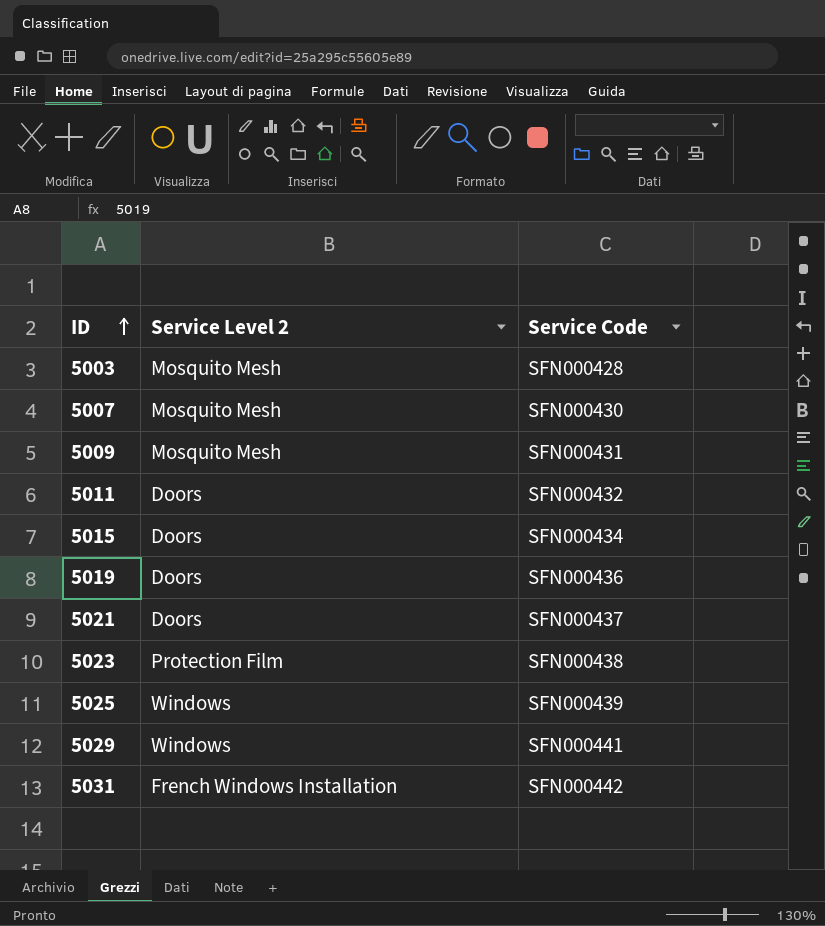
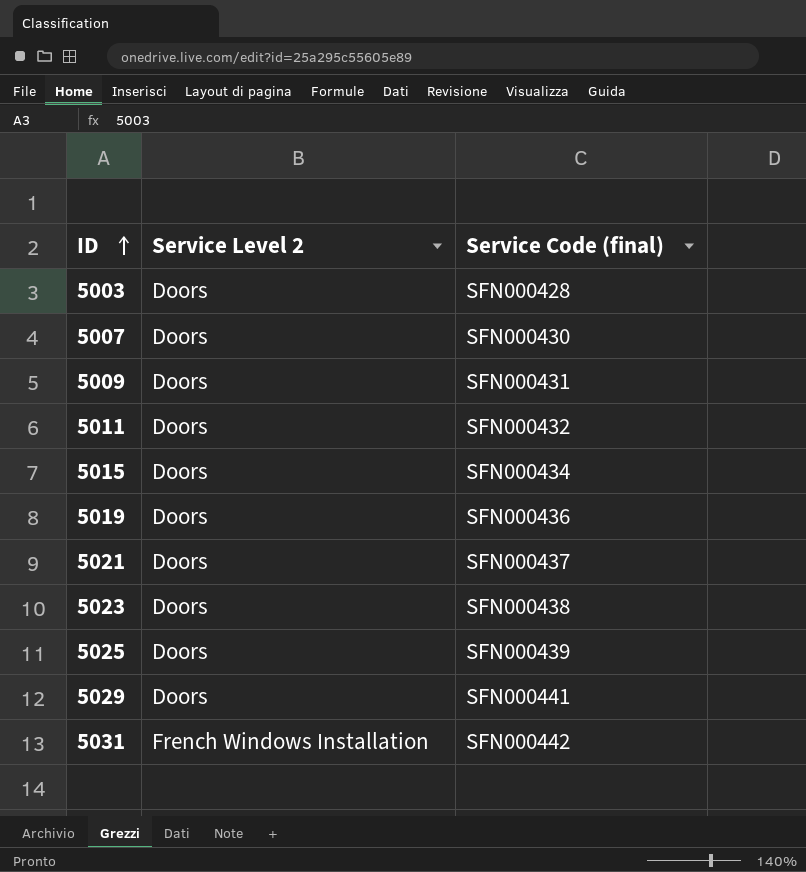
column name: Service Code -> Service Code (final)
5003 | Service Level 2: Mosquito Mesh -> Doors
5007 | Service Level 2: Mosquito Mesh -> Doors
5009 | Service Level 2: Mosquito Mesh -> Doors
5023 | Service Level 2: Protection Film -> Doors
5025 | Service Level 2: Windows -> Doors
5029 | Service Level 2: Windows -> Doors

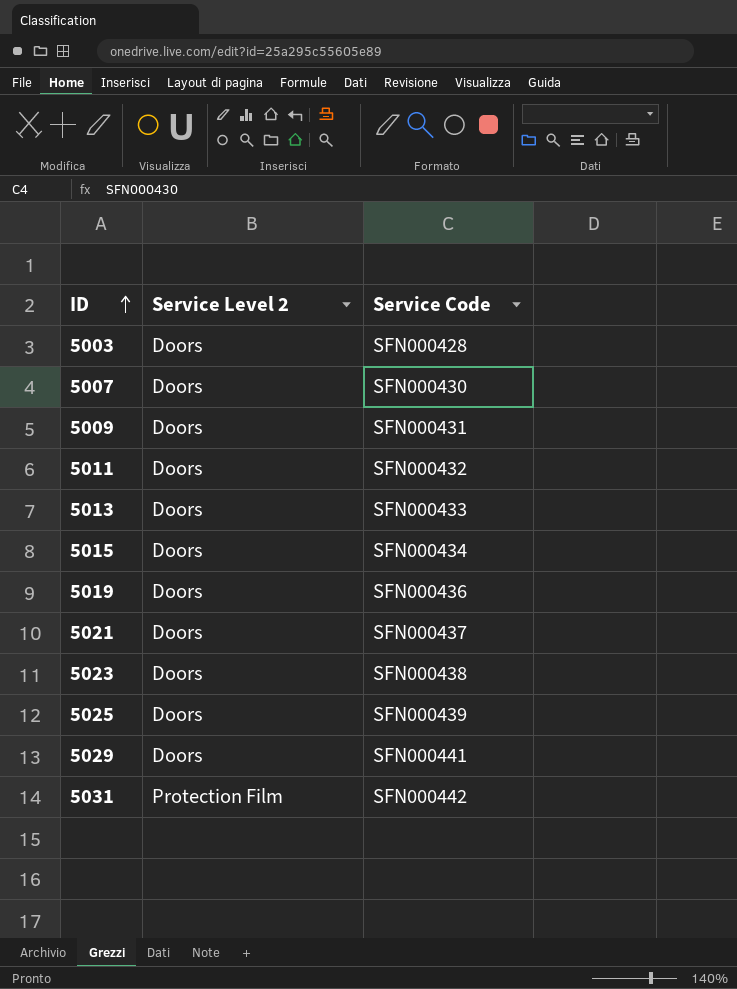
column name: Service Code (final) -> Service Code
row 5013: none -> Doors | SFN000433
5031 | Service Level 2: French Windows Installation -> Protection Film

